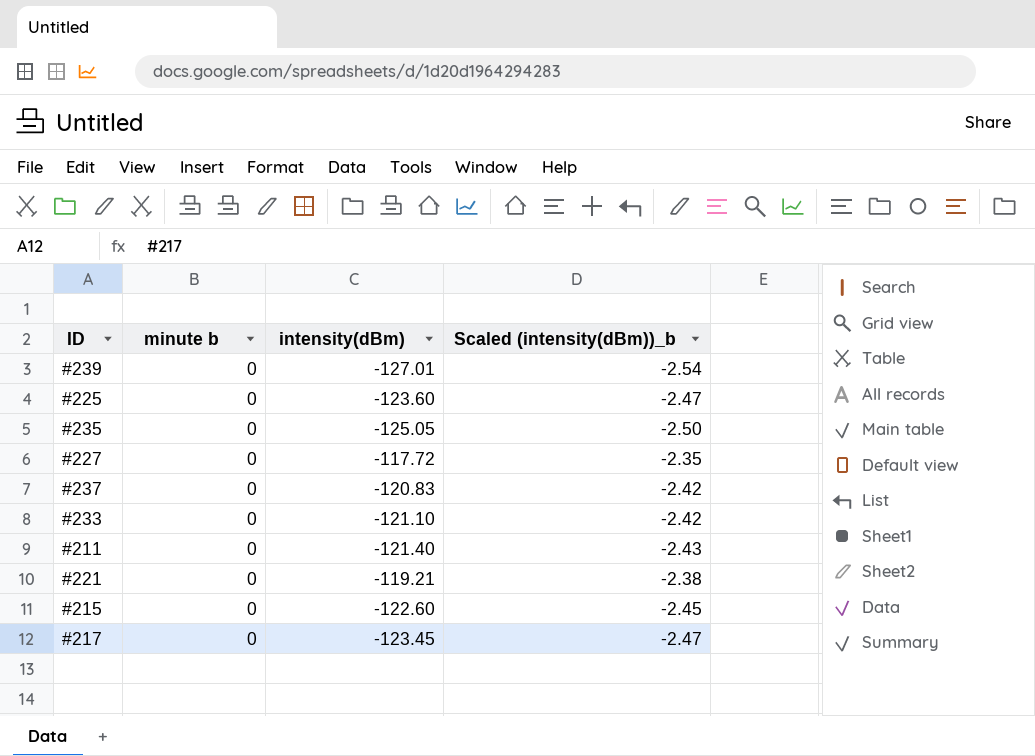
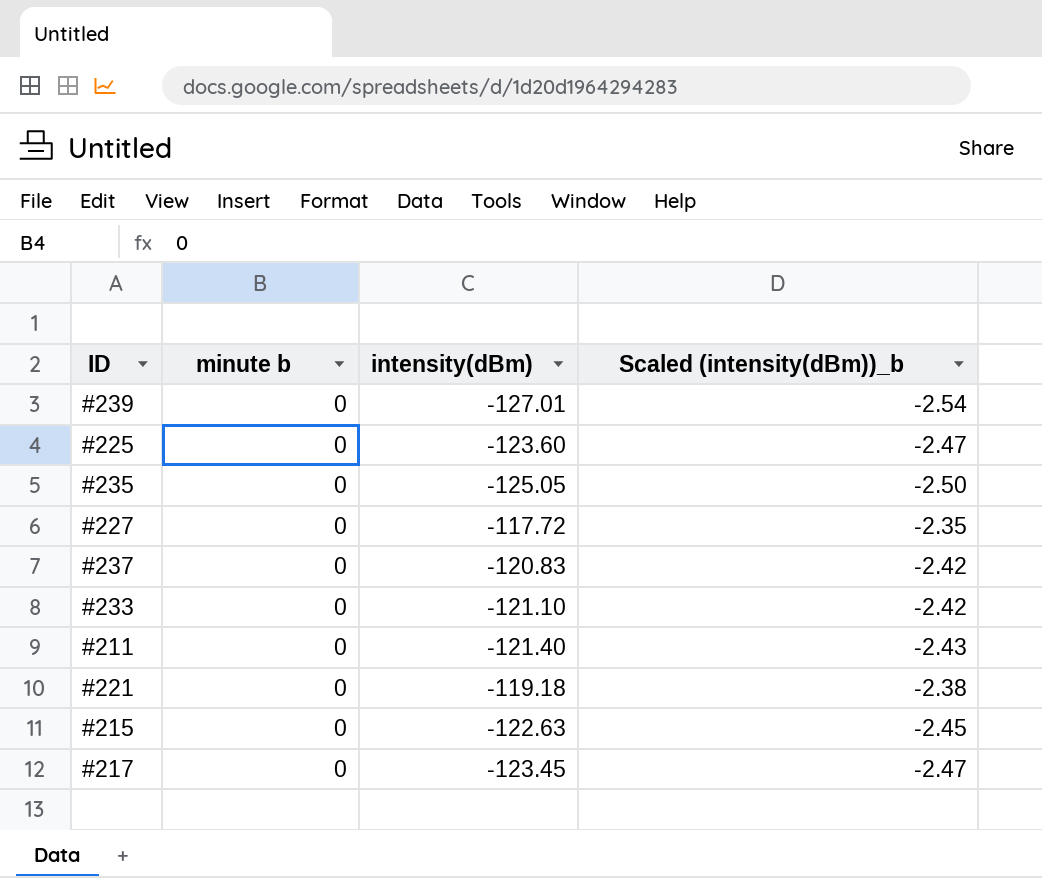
#221 | intensity(dBm): -119.21 -> -119.18
#215 | intensity(dBm): -122.60 -> -122.63

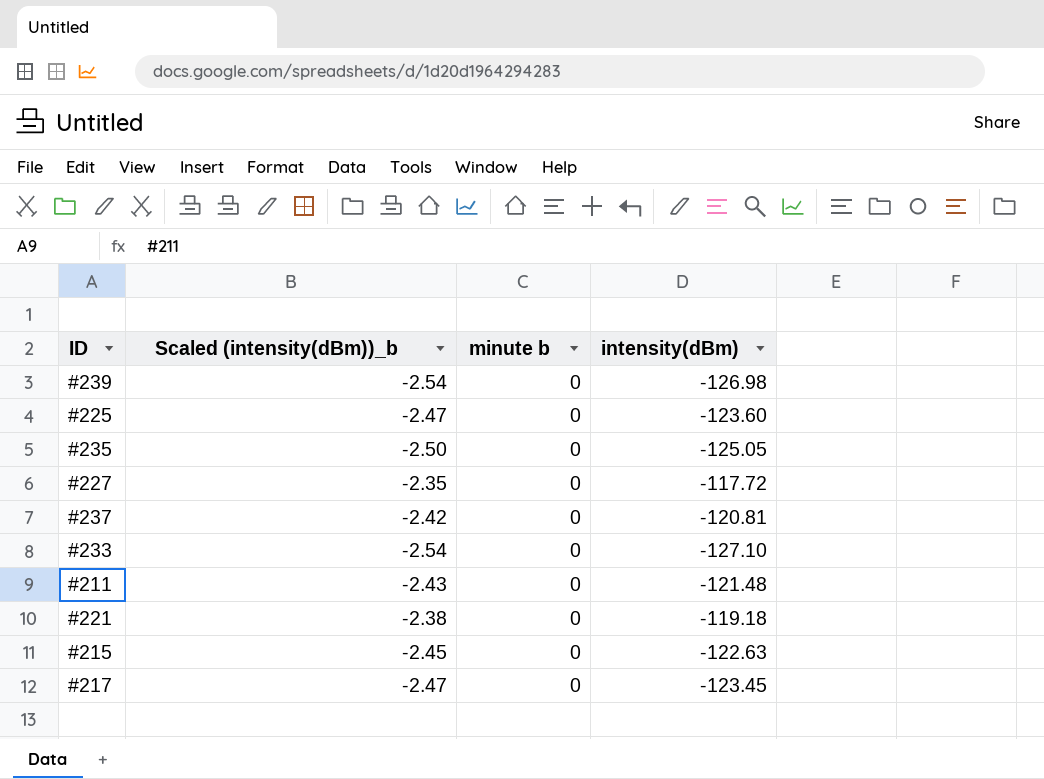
column Scaled (intensity(dBm))_b | position: 4 -> 2
#239 | intensity(dBm): -127.01 -> -126.98
#237 | intensity(dBm): -120.83 -> -120.81
#233 | Scaled (intensity(dBm))_b: -2.42 -> -2.54
#233 | intensity(dBm): -121.10 -> -127.10
#211 | intensity(dBm): -121.40 -> -121.48

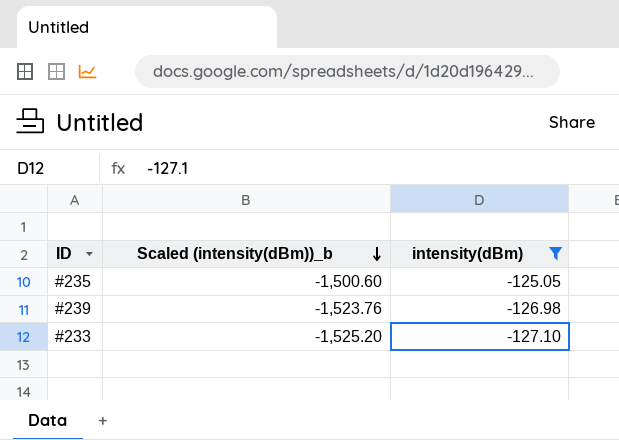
filter: none -> intensity(dBm) <= -125.05
row order: none -> Scaled (intensity(dBm))_b descending
column minute b | position: 3 -> none
column Scaled (intensity(dBm))_b | formula: [intensity(dBm)] * 0.02 -> [intensity(dBm)] * 12

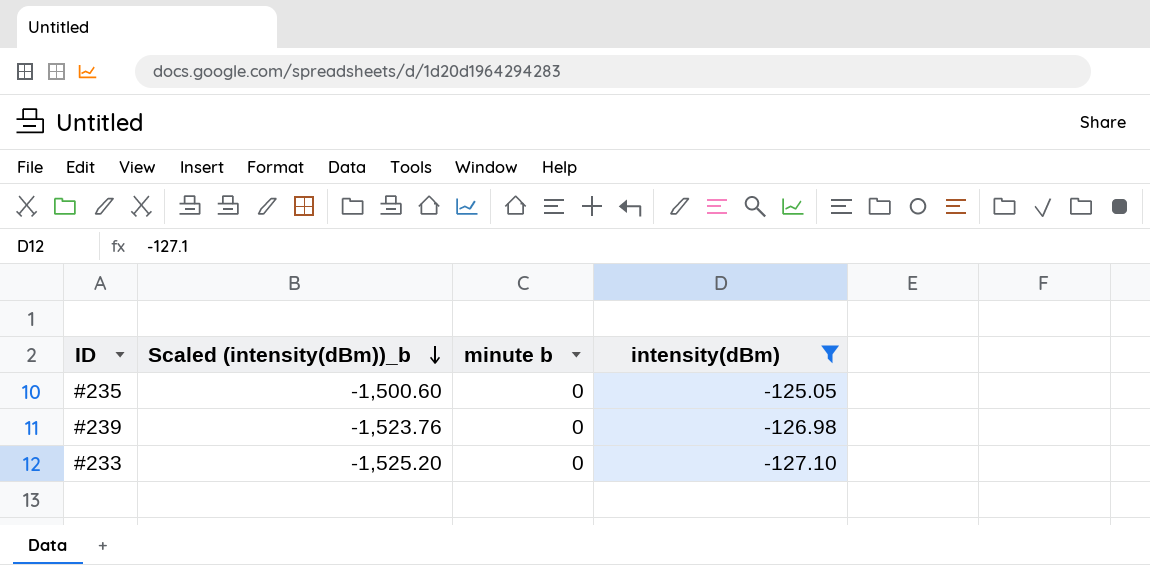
column minute b | position: none -> 3

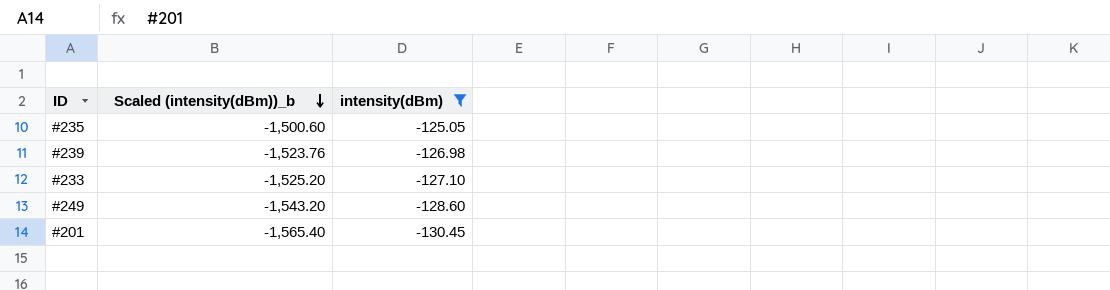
column minute b | position: 3 -> none
row #249: none -> -1,543.20 | -128.60
row #201: none -> -1,565.40 | -130.45

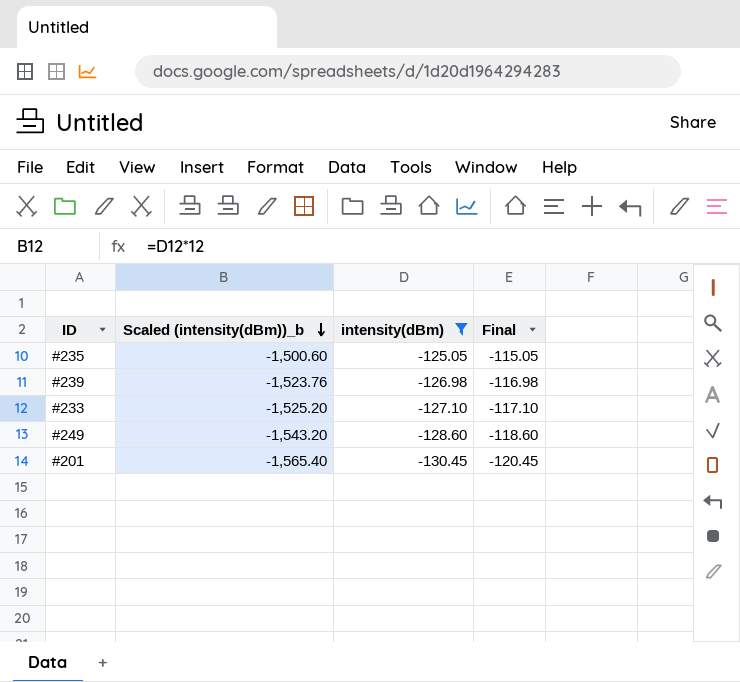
column Final | formula: none -> [intensity(dBm)] + 10

